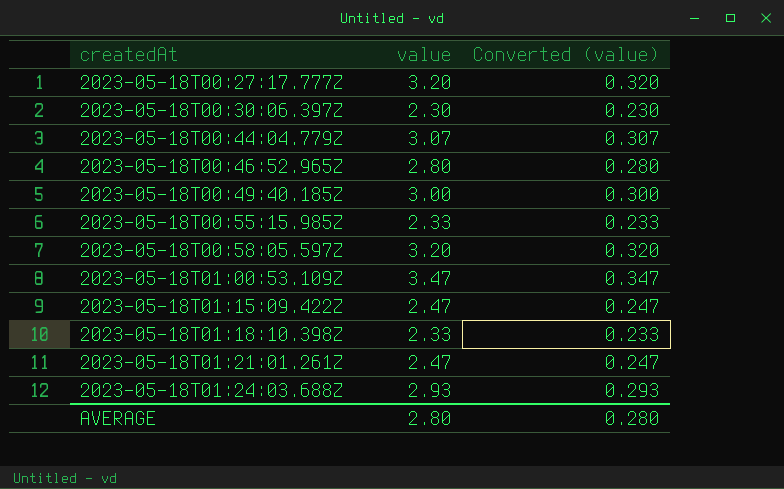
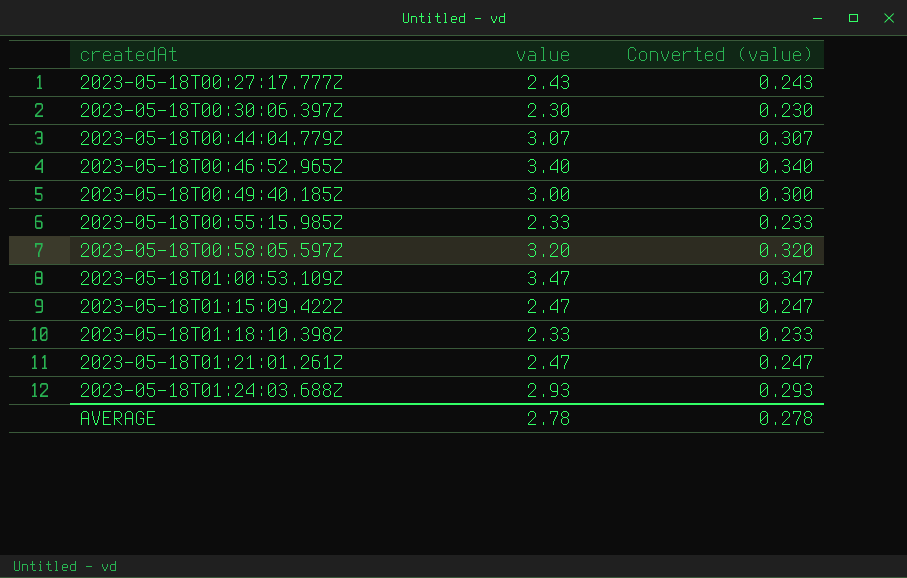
2023-05-18T00:27:17.777Z | value: 3.20 -> 2.43
2023-05-18T00:27:17.777Z | Converted (value): 0.320 -> 0.243
2023-05-18T00:46:52.965Z | value: 2.80 -> 3.40
2023-05-18T00:46:52.965Z | Converted (value): 0.280 -> 0.340
AVERAGE | value: 2.80 -> 2.78
AVERAGE | Converted (value): 0.280 -> 0.278

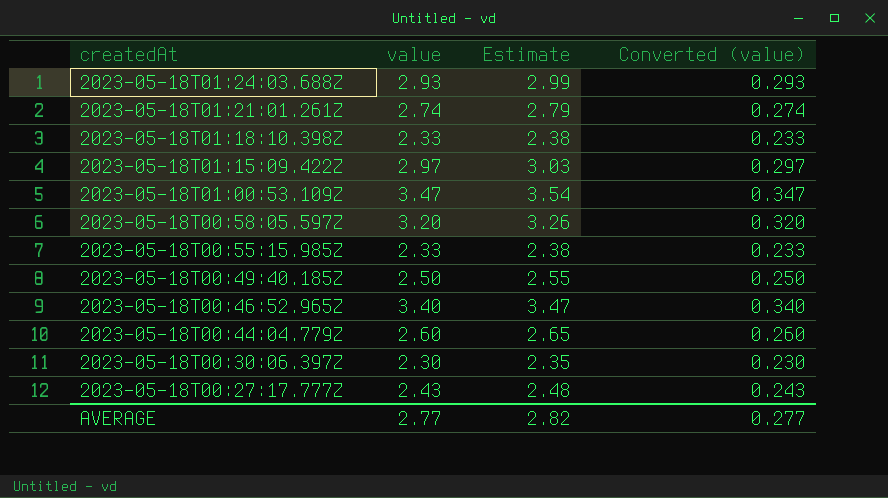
row order: createdAt ascending -> createdAt descending
column Estimate | formula: none -> [value] * 1.02
2023-05-18T01:21:01.261Z | value: 2.47 -> 2.74
2023-05-18T01:21:01.261Z | Converted (value): 0.247 -> 0.274
2023-05-18T01:15:09.422Z | value: 2.47 -> 2.97
2023-05-18T01:15:09.422Z | Converted (value): 0.247 -> 0.297
2023-05-18T00:49:40.185Z | value: 3.00 -> 2.50
2023-05-18T00:49:40.185Z | Converted (value): 0.300 -> 0.250
2023-05-18T00:44:04.779Z | value: 3.07 -> 2.60
2023-05-18T00:44:04.779Z | Converted (value): 0.307 -> 0.260
AVERAGE | value: 2.78 -> 2.77
AVERAGE | Converted (value): 0.278 -> 0.277

